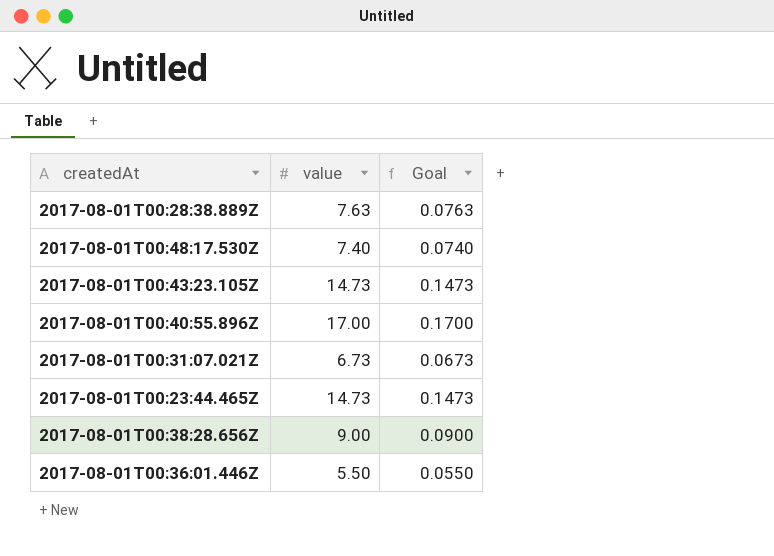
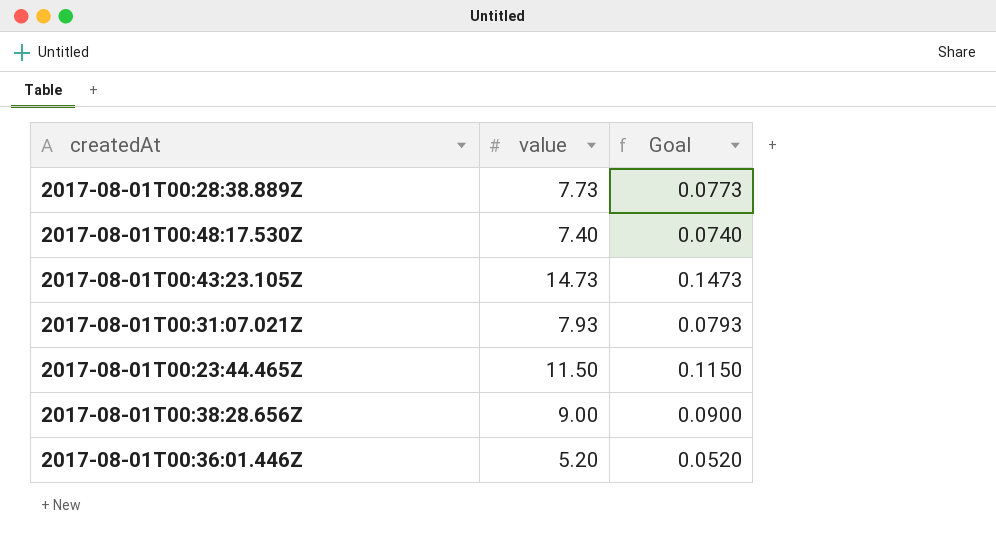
row 2017-08-01T00:40:55.896Z: 17.00 | 0.1700 -> none
2017-08-01T00:28:38.889Z | value: 7.63 -> 7.73
2017-08-01T00:28:38.889Z | Goal: 0.0763 -> 0.0773
2017-08-01T00:31:07.021Z | value: 6.73 -> 7.93
2017-08-01T00:31:07.021Z | Goal: 0.0673 -> 0.0793
2017-08-01T00:23:44.465Z | value: 14.73 -> 11.50
2017-08-01T00:23:44.465Z | Goal: 0.1473 -> 0.1150
2017-08-01T00:36:01.446Z | value: 5.50 -> 5.20
2017-08-01T00:36:01.446Z | Goal: 0.0550 -> 0.0520

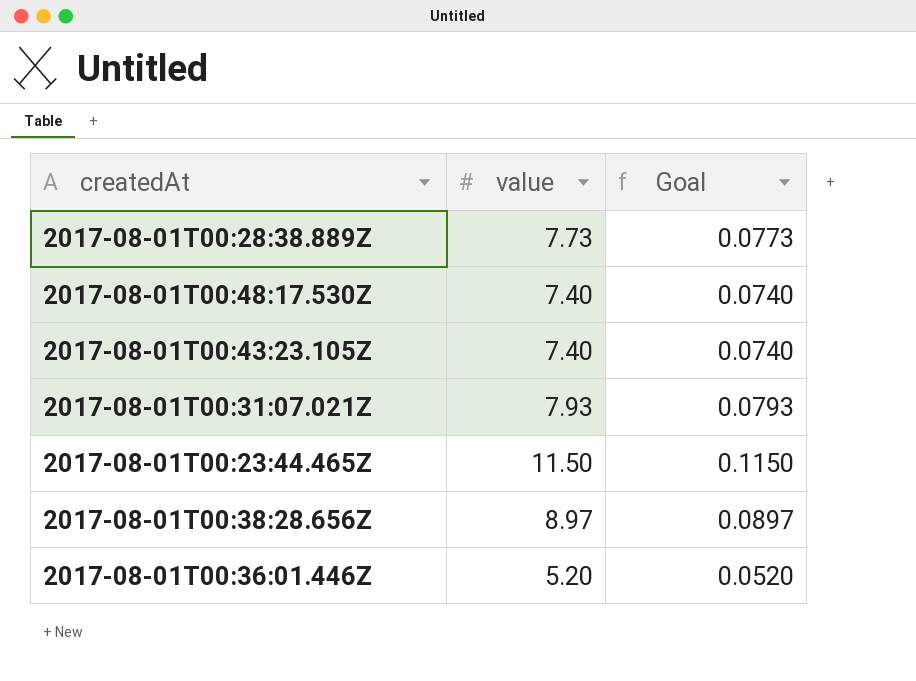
2017-08-01T00:43:23.105Z | value: 14.73 -> 7.40
2017-08-01T00:43:23.105Z | Goal: 0.1473 -> 0.0740
2017-08-01T00:38:28.656Z | value: 9.00 -> 8.97
2017-08-01T00:38:28.656Z | Goal: 0.0900 -> 0.0897

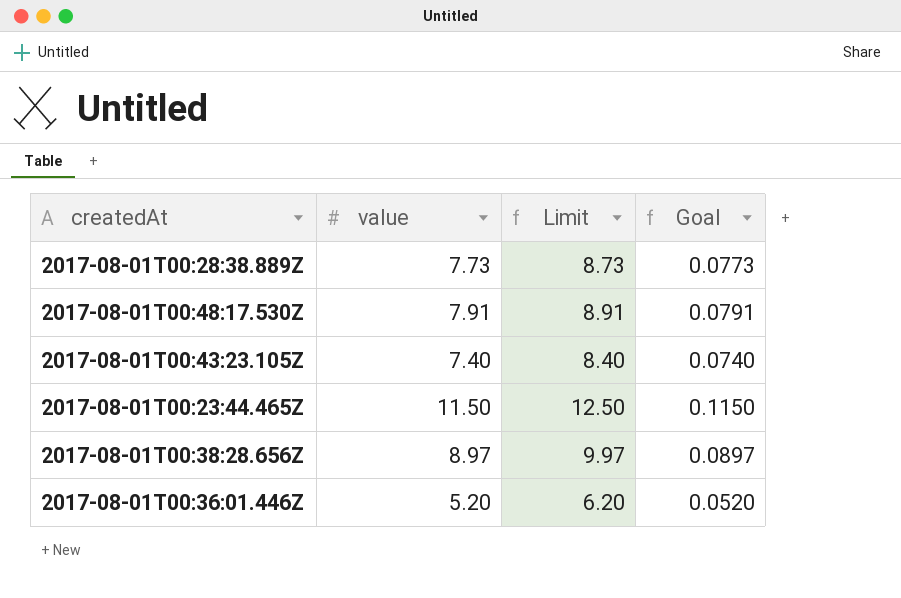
column Limit | formula: none -> [value] + 1
row 2017-08-01T00:31:07.021Z: 7.93 | 0.0793 -> none
2017-08-01T00:48:17.530Z | value: 7.40 -> 7.91
2017-08-01T00:48:17.530Z | Goal: 0.0740 -> 0.0791

